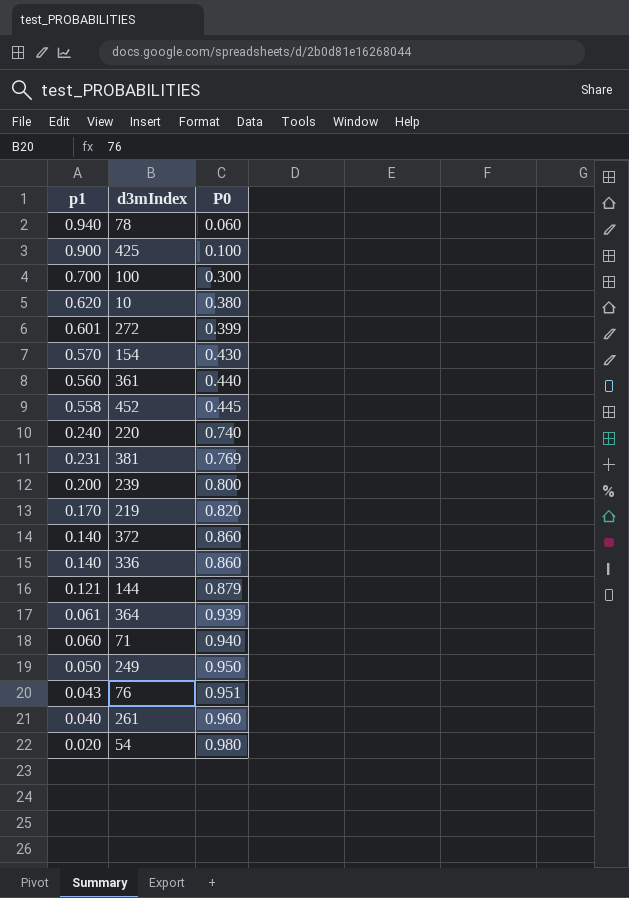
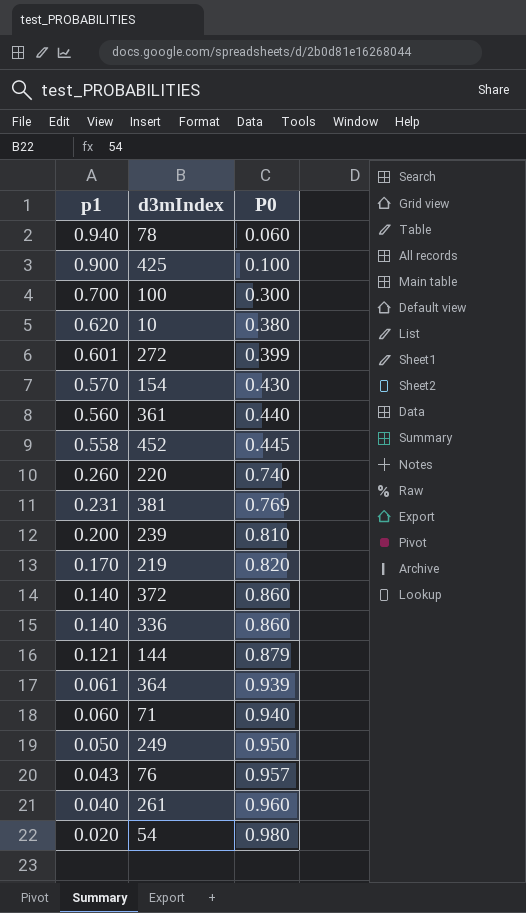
220 | p1: 0.240 -> 0.260
239 | P0: 0.800 -> 0.810
76 | P0: 0.951 -> 0.957

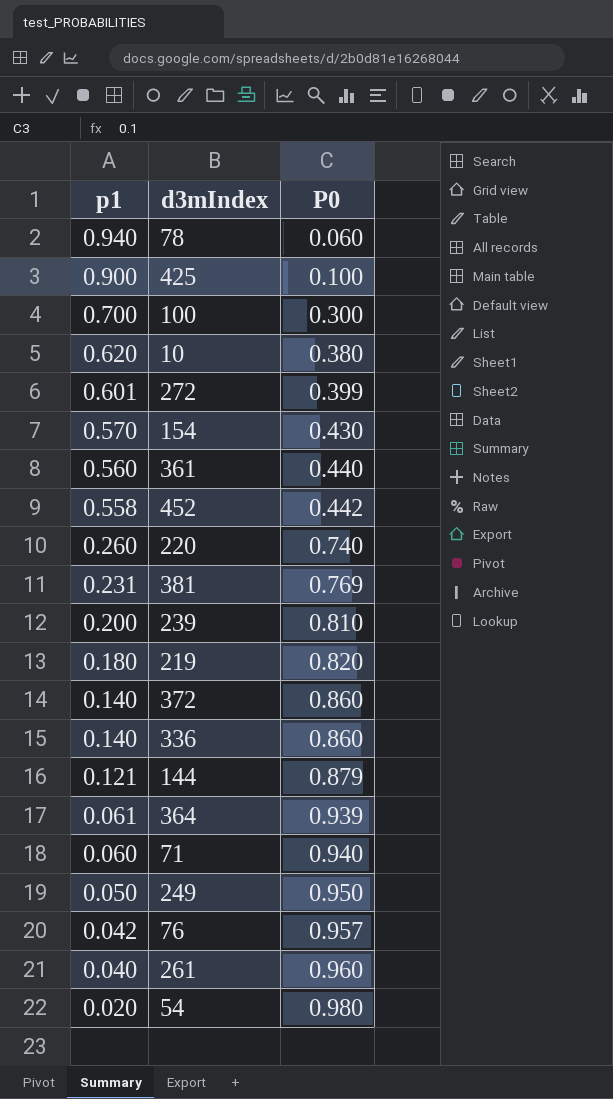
452 | P0: 0.445 -> 0.442
219 | p1: 0.170 -> 0.180
76 | p1: 0.043 -> 0.042

